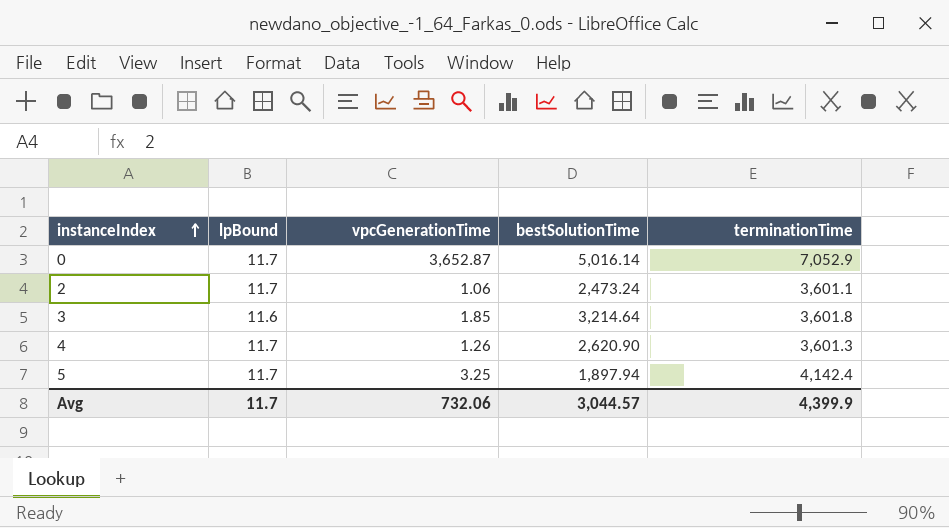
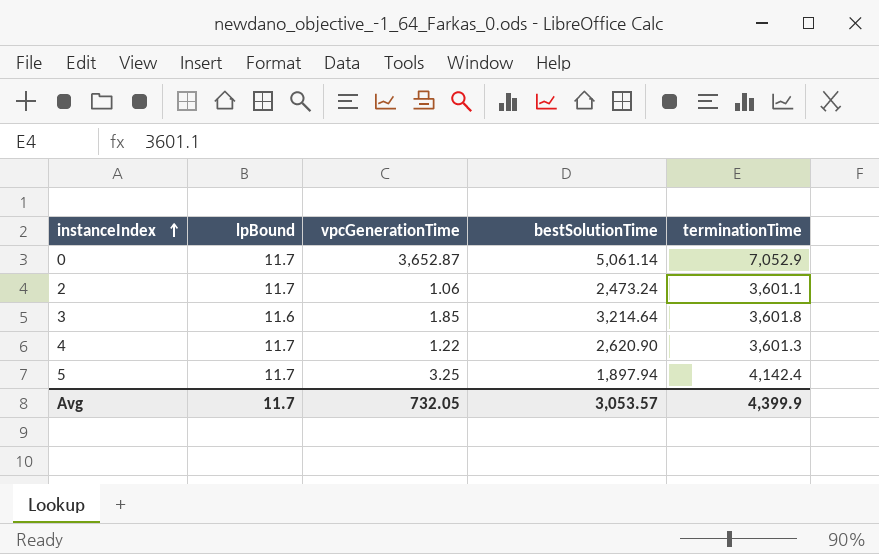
0 | bestSolutionTime: 5,016.14 -> 5,061.14
4 | vpcGenerationTime: 1.26 -> 1.22
Avg | vpcGenerationTime: 732.06 -> 732.05
Avg | bestSolutionTime: 3,044.57 -> 3,053.57

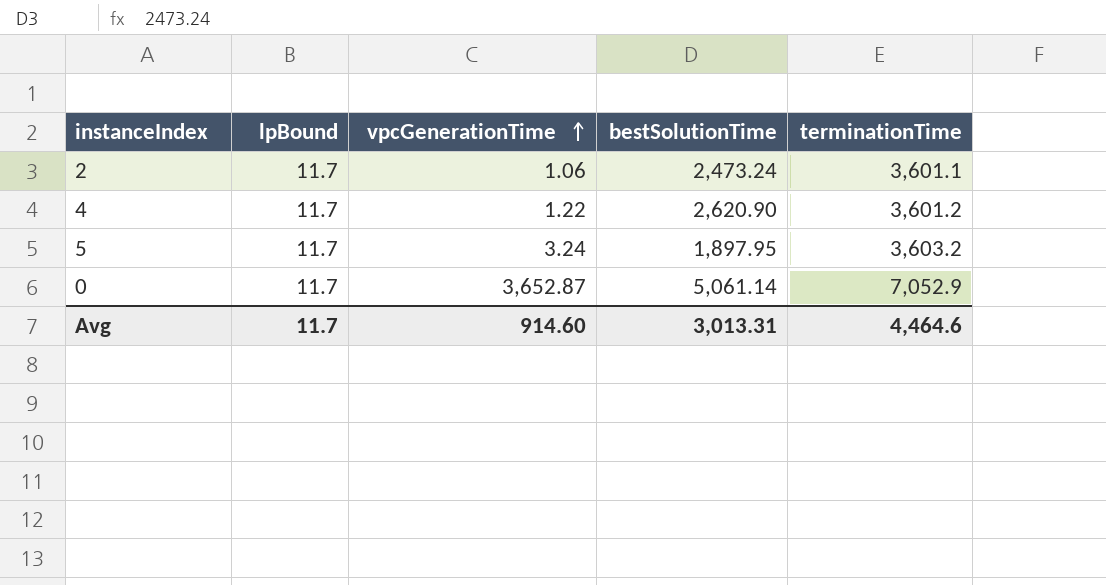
row order: instanceIndex ascending -> vpcGenerationTime ascending
row 3: 11.6 | 1.85 | 3,214.64 | 3,601.8 -> none
4 | terminationTime: 3,601.3 -> 3,601.2
5 | vpcGenerationTime: 3.25 -> 3.24
5 | bestSolutionTime: 1,897.94 -> 1,897.95
5 | terminationTime: 4,142.4 -> 3,603.2
Avg | vpcGenerationTime: 732.05 -> 914.60
Avg | bestSolutionTime: 3,053.57 -> 3,013.31
Avg | terminationTime: 4,399.9 -> 4,464.6

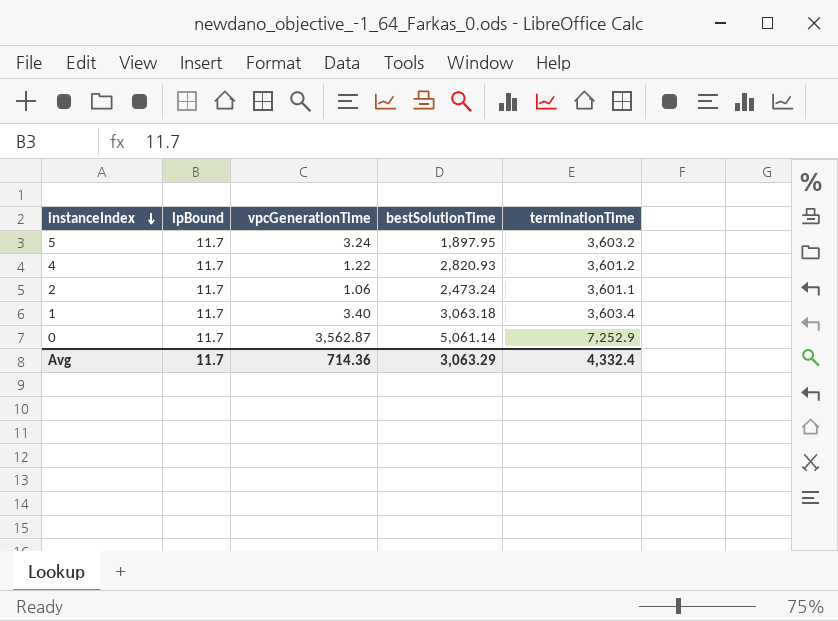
row order: vpcGenerationTime ascending -> instanceIndex descending
4 | bestSolutionTime: 2,620.90 -> 2,820.93
row 1: none -> 11.7 | 3.40 | 3,063.18 | 3,603.4
0 | vpcGenerationTime: 3,652.87 -> 3,562.87
0 | terminationTime: 7,052.9 -> 7,252.9
Avg | vpcGenerationTime: 914.60 -> 714.36
Avg | bestSolutionTime: 3,013.31 -> 3,063.29
Avg | terminationTime: 4,464.6 -> 4,332.4

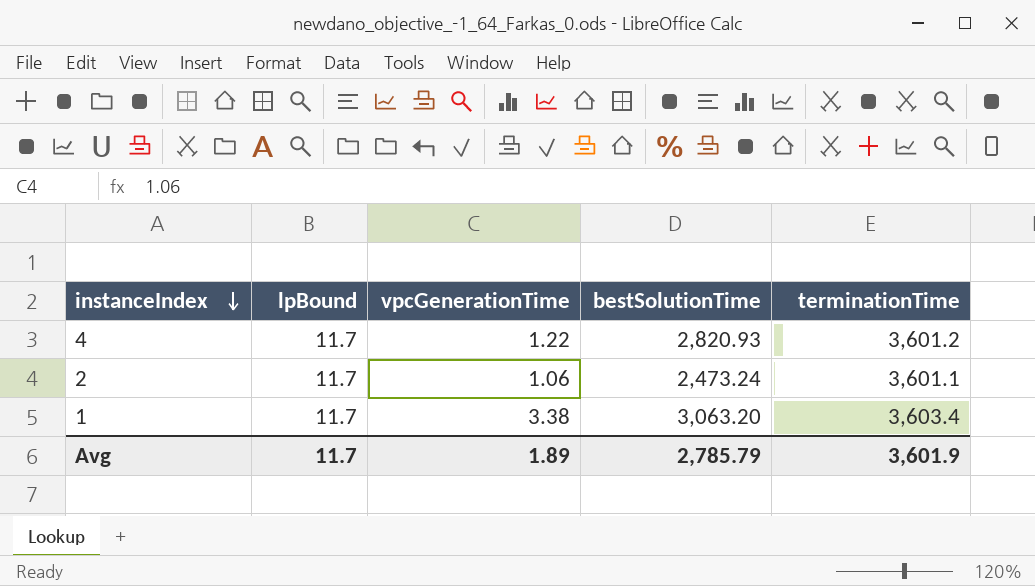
row 5: 11.7 | 3.24 | 1,897.95 | 3,603.2 -> none
row 0: 11.7 | 3,562.87 | 5,061.14 | 7,252.9 -> none
1 | vpcGenerationTime: 3.40 -> 3.38
1 | bestSolutionTime: 3,063.18 -> 3,063.20
Avg | vpcGenerationTime: 714.36 -> 1.89
Avg | bestSolutionTime: 3,063.29 -> 2,785.79
Avg | terminationTime: 4,332.4 -> 3,601.9

